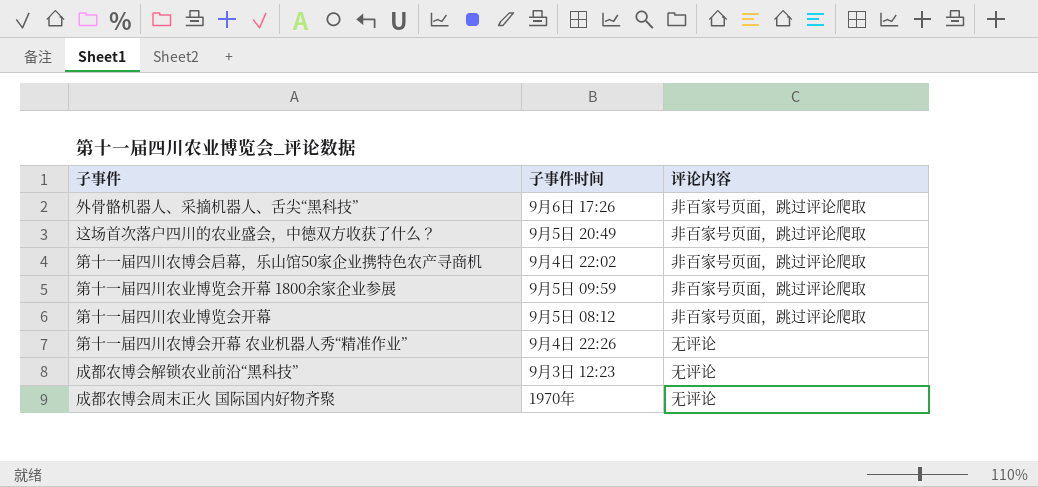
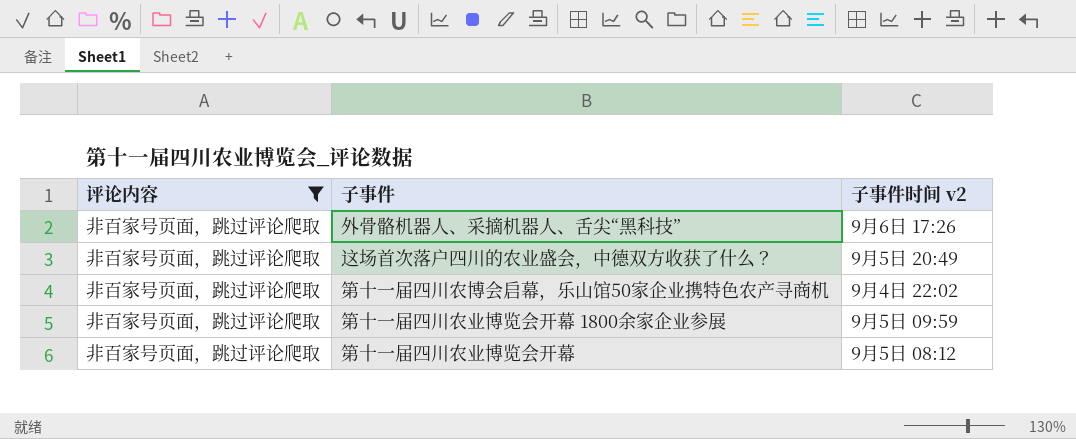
filter: none -> 评论内容 = 非百家号页面，跳过评论爬取
column 评论内容 | position: 3 -> 1
column name: 子事件时间 -> 子事件时间 v2

